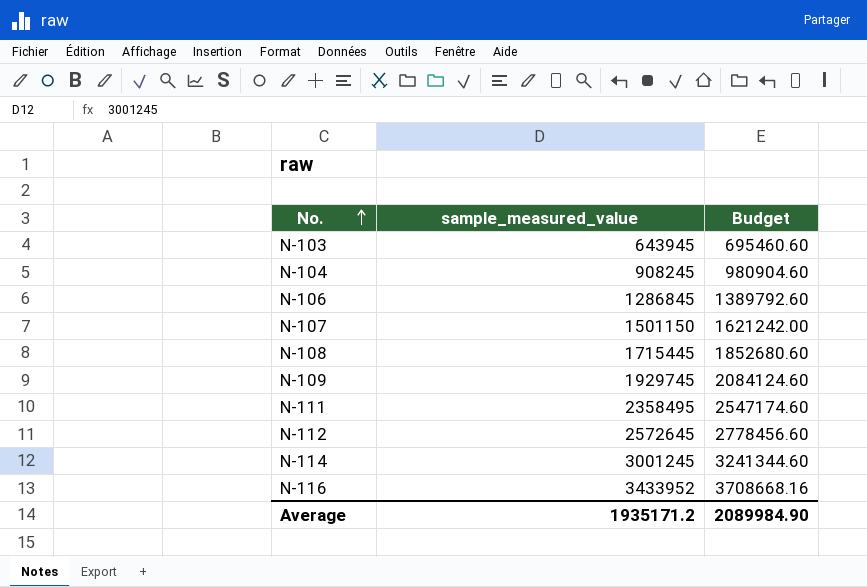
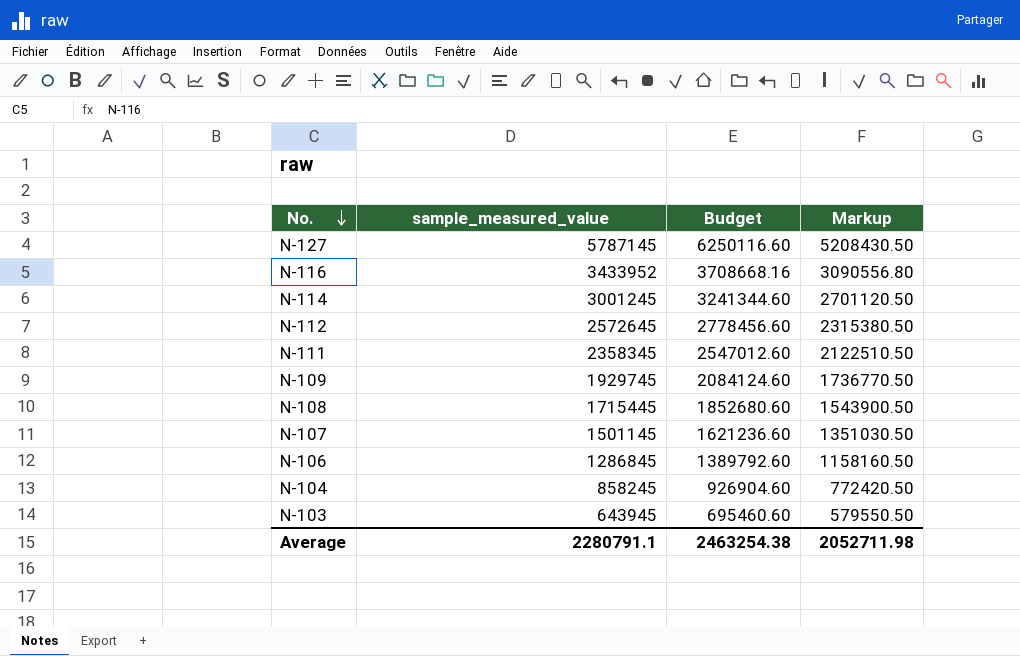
row order: No. ascending -> No. descending
column Markup | formula: none -> [sample_measured_value] * 0.9
row N-127: none -> 5787145 | 6250116.60 | 5208430.50
N-111 | sample_measured_value: 2358495 -> 2358345
N-111 | Budget: 2547174.60 -> 2547012.60
N-107 | sample_measured_value: 1501150 -> 1501145
N-107 | Budget: 1621242.00 -> 1621236.60
N-104 | sample_measured_value: 908245 -> 858245
N-104 | Budget: 980904.60 -> 926904.60
Average | sample_measured_value: 1935171.2 -> 2280791.1
Average | Budget: 2089984.90 -> 2463254.38

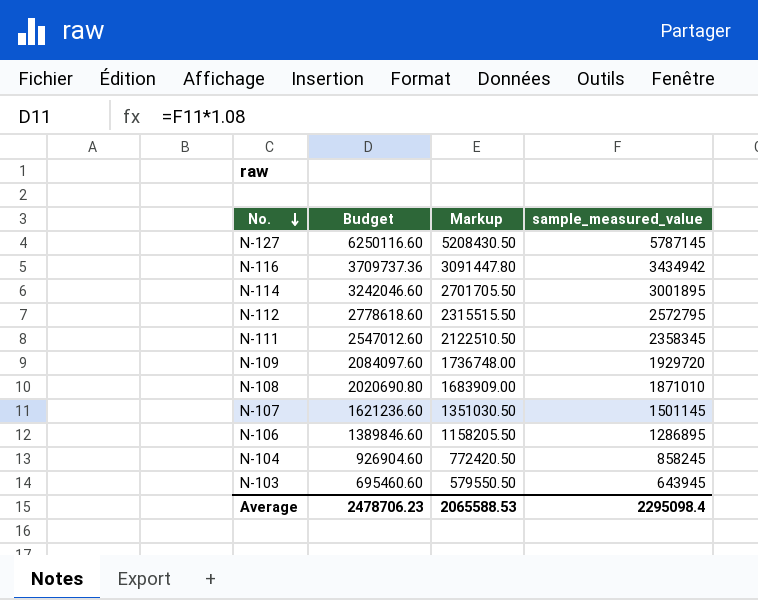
column sample_measured_value | position: 2 -> 4
N-116 | Budget: 3708668.16 -> 3709737.36
N-116 | Markup: 3090556.80 -> 3091447.80
N-116 | sample_measured_value: 3433952 -> 3434942
N-114 | Budget: 3241344.60 -> 3242046.60
N-114 | Markup: 2701120.50 -> 2701705.50
N-114 | sample_measured_value: 3001245 -> 3001895
N-112 | Budget: 2778456.60 -> 2778618.60
N-112 | Markup: 2315380.50 -> 2315515.50
N-112 | sample_measured_value: 2572645 -> 2572795
N-109 | Budget: 2084124.60 -> 2084097.60
N-109 | Markup: 1736770.50 -> 1736748.00
N-109 | sample_measured_value: 1929745 -> 1929720
N-108 | Budget: 1852680.60 -> 2020690.80
N-108 | Markup: 1543900.50 -> 1683909.00
N-108 | sample_measured_value: 1715445 -> 1871010
N-106 | Budget: 1389792.60 -> 1389846.60
N-106 | Markup: 1158160.50 -> 1158205.50
N-106 | sample_measured_value: 1286845 -> 1286895
Average | Budget: 2463254.38 -> 2478706.23
Average | Markup: 2052711.98 -> 2065588.53
Average | sample_measured_value: 2280791.1 -> 2295098.4

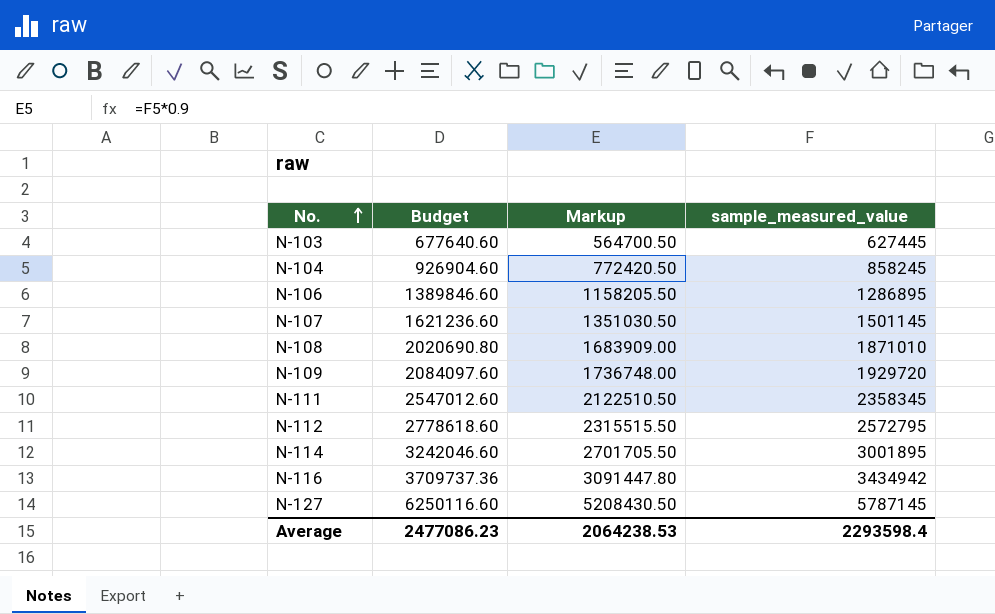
row order: No. descending -> No. ascending
N-103 | Budget: 695460.60 -> 677640.60
N-103 | Markup: 579550.50 -> 564700.50
N-103 | sample_measured_value: 643945 -> 627445
Average | Budget: 2478706.23 -> 2477086.23
Average | Markup: 2065588.53 -> 2064238.53
Average | sample_measured_value: 2295098.4 -> 2293598.4

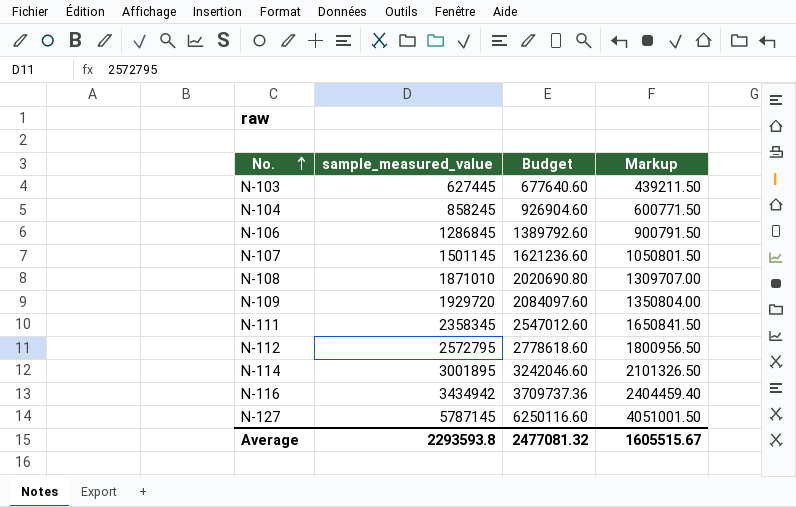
column sample_measured_value | position: 4 -> 2
column Markup | formula: [sample_measured_value] * 0.9 -> [sample_measured_value] * 0.7
N-106 | sample_measured_value: 1286895 -> 1286845
N-106 | Budget: 1389846.60 -> 1389792.60
Average | sample_measured_value: 2293598.4 -> 2293593.8
Average | Budget: 2477086.23 -> 2477081.32
Average | Markup: 2064238.53 -> 1605515.67

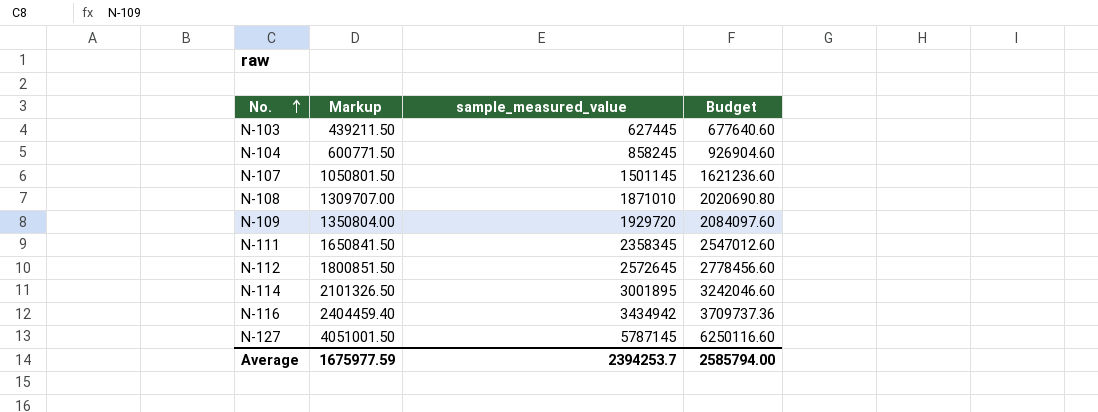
column Markup | position: 4 -> 2
row N-106: 1286845 | 1389792.60 | 900791.50 -> none
N-112 | Markup: 1800956.50 -> 1800851.50
N-112 | sample_measured_value: 2572795 -> 2572645
N-112 | Budget: 2778618.60 -> 2778456.60
Average | Markup: 1605515.67 -> 1675977.59
Average | sample_measured_value: 2293593.8 -> 2394253.7
Average | Budget: 2477081.32 -> 2585794.00

